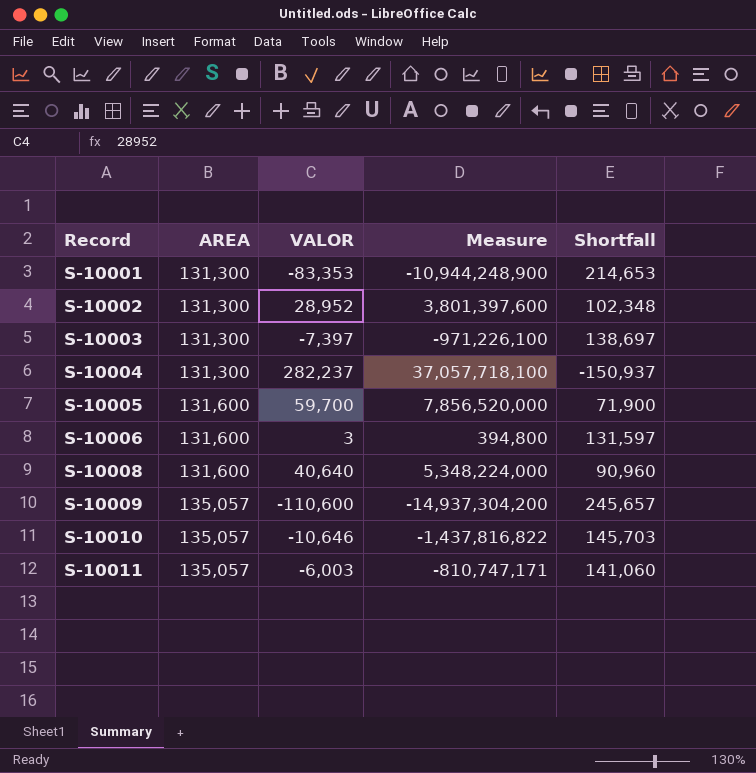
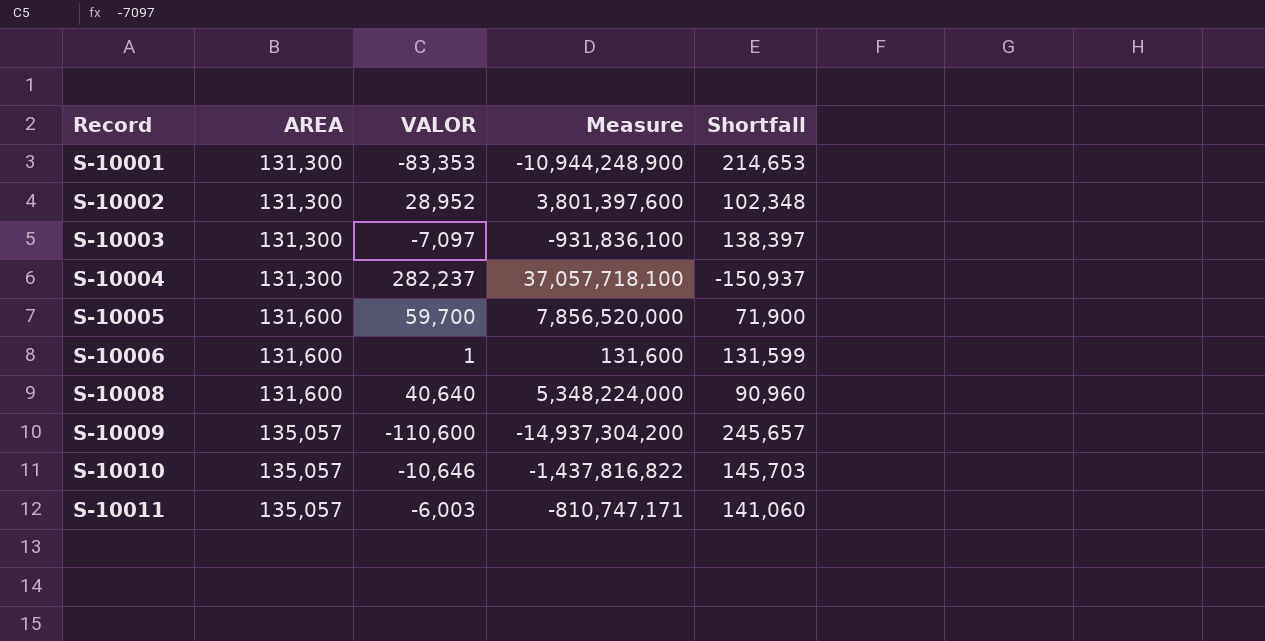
S-10003 | VALOR: -7,397 -> -7,097
S-10003 | Measure: -971,226,100 -> -931,836,100
S-10003 | Shortfall: 138,697 -> 138,397
S-10006 | VALOR: 3 -> 1
S-10006 | Measure: 394,800 -> 131,600
S-10006 | Shortfall: 131,597 -> 131,599

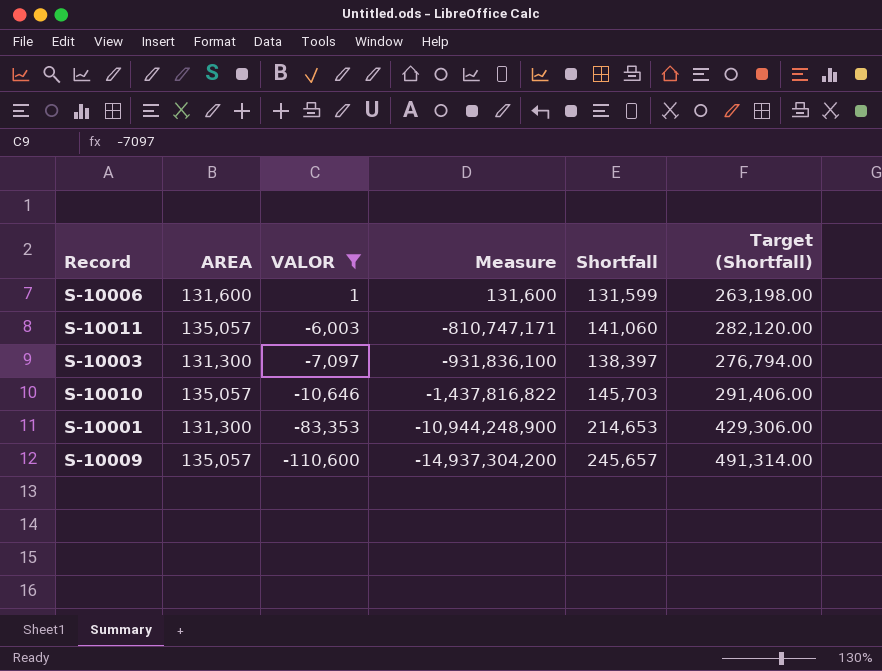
filter: none -> VALOR <= 1
row order: Record ascending -> VALOR descending
column Target (Shortfall) | formula: none -> [Shortfall] * 2

